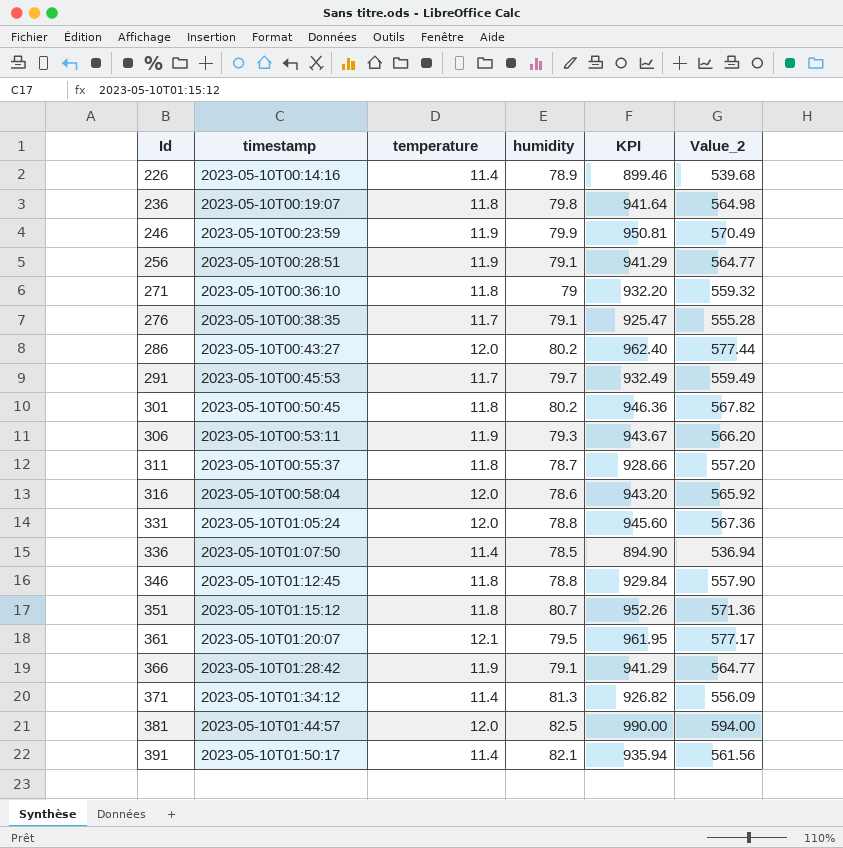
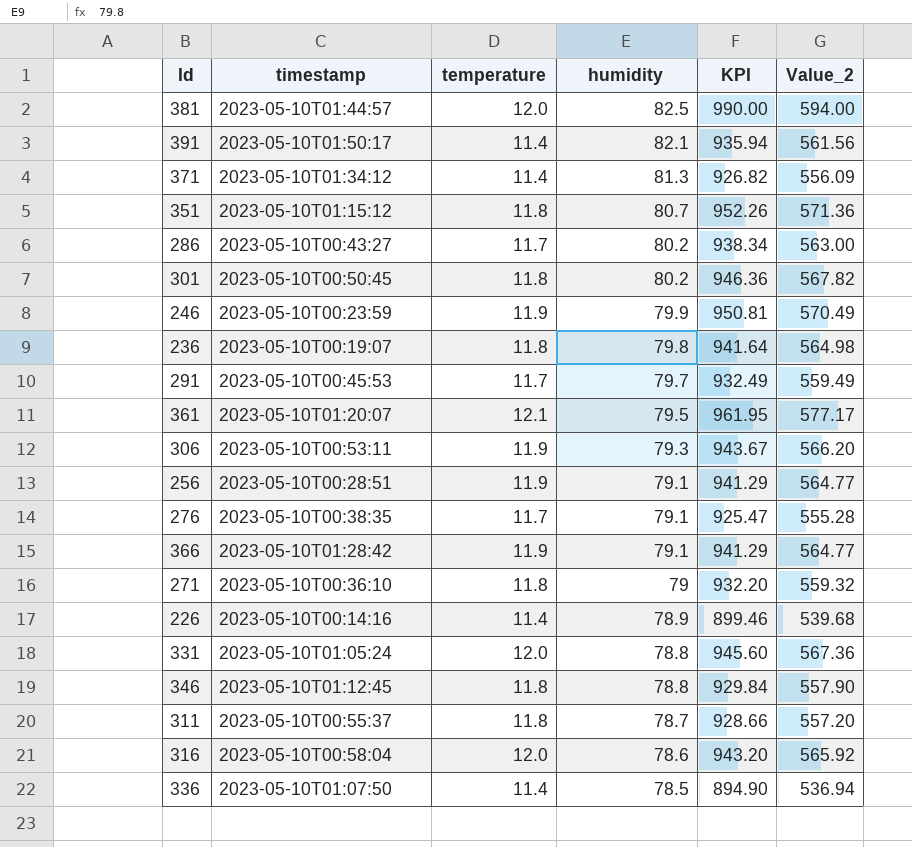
row order: Id ascending -> humidity descending
286 | temperature: 12.0 -> 11.7
286 | KPI: 962.40 -> 938.34
286 | Value_2: 577.44 -> 563.00

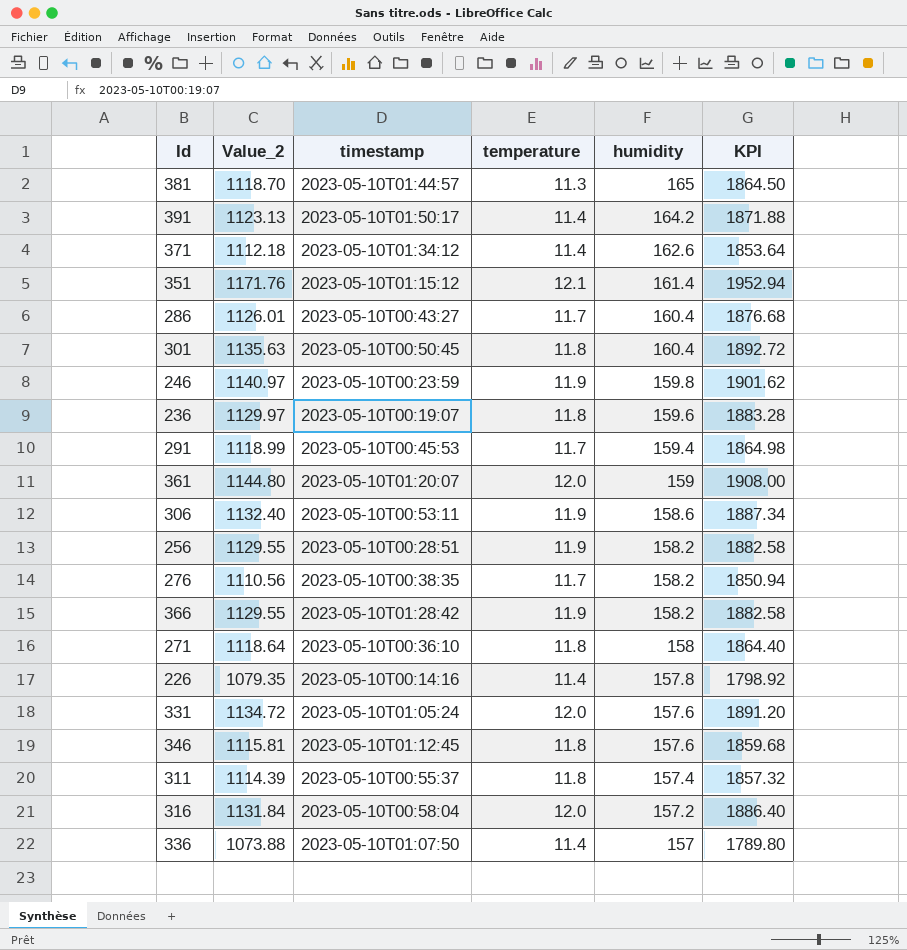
column Value_2 | position: 6 -> 2
381 | Value_2: 594.00 -> 1118.70
381 | temperature: 12.0 -> 11.3
381 | humidity: 82.5 -> 165
381 | KPI: 990.00 -> 1864.50
391 | Value_2: 561.56 -> 1123.13
391 | humidity: 82.1 -> 164.2
391 | KPI: 935.94 -> 1871.88
371 | Value_2: 556.09 -> 1112.18
371 | humidity: 81.3 -> 162.6
371 | KPI: 926.82 -> 1853.64
351 | Value_2: 571.36 -> 1171.76
351 | temperature: 11.8 -> 12.1
351 | humidity: 80.7 -> 161.4
351 | KPI: 952.26 -> 1952.94
286 | Value_2: 563.00 -> 1126.01
286 | humidity: 80.2 -> 160.4
286 | KPI: 938.34 -> 1876.68
301 | Value_2: 567.82 -> 1135.63
301 | humidity: 80.2 -> 160.4
301 | KPI: 946.36 -> 1892.72
246 | Value_2: 570.49 -> 1140.97
246 | humidity: 79.9 -> 159.8
246 | KPI: 950.81 -> 1901.62
236 | Value_2: 564.98 -> 1129.97
236 | humidity: 79.8 -> 159.6
236 | KPI: 941.64 -> 1883.28
291 | Value_2: 559.49 -> 1118.99
291 | humidity: 79.7 -> 159.4
291 | KPI: 932.49 -> 1864.98
361 | Value_2: 577.17 -> 1144.80
361 | temperature: 12.1 -> 12.0
361 | humidity: 79.5 -> 159
361 | KPI: 961.95 -> 1908.00
306 | Value_2: 566.20 -> 1132.40
306 | humidity: 79.3 -> 158.6
306 | KPI: 943.67 -> 1887.34
256 | Value_2: 564.77 -> 1129.55
256 | humidity: 79.1 -> 158.2
256 | KPI: 941.29 -> 1882.58
276 | Value_2: 555.28 -> 1110.56
276 | humidity: 79.1 -> 158.2
276 | KPI: 925.47 -> 1850.94
366 | Value_2: 564.77 -> 1129.55
366 | humidity: 79.1 -> 158.2
366 | KPI: 941.29 -> 1882.58
271 | Value_2: 559.32 -> 1118.64
271 | humidity: 79 -> 158
271 | KPI: 932.20 -> 1864.40
226 | Value_2: 539.68 -> 1079.35
226 | humidity: 78.9 -> 157.8
226 | KPI: 899.46 -> 1798.92
331 | Value_2: 567.36 -> 1134.72
331 | humidity: 78.8 -> 157.6
331 | KPI: 945.60 -> 1891.20
346 | Value_2: 557.90 -> 1115.81
346 | humidity: 78.8 -> 157.6
346 | KPI: 929.84 -> 1859.68
311 | Value_2: 557.20 -> 1114.39
311 | humidity: 78.7 -> 157.4
311 | KPI: 928.66 -> 1857.32
316 | Value_2: 565.92 -> 1131.84
316 | humidity: 78.6 -> 157.2
316 | KPI: 943.20 -> 1886.40
336 | Value_2: 536.94 -> 1073.88
336 | humidity: 78.5 -> 157
336 | KPI: 894.90 -> 1789.80

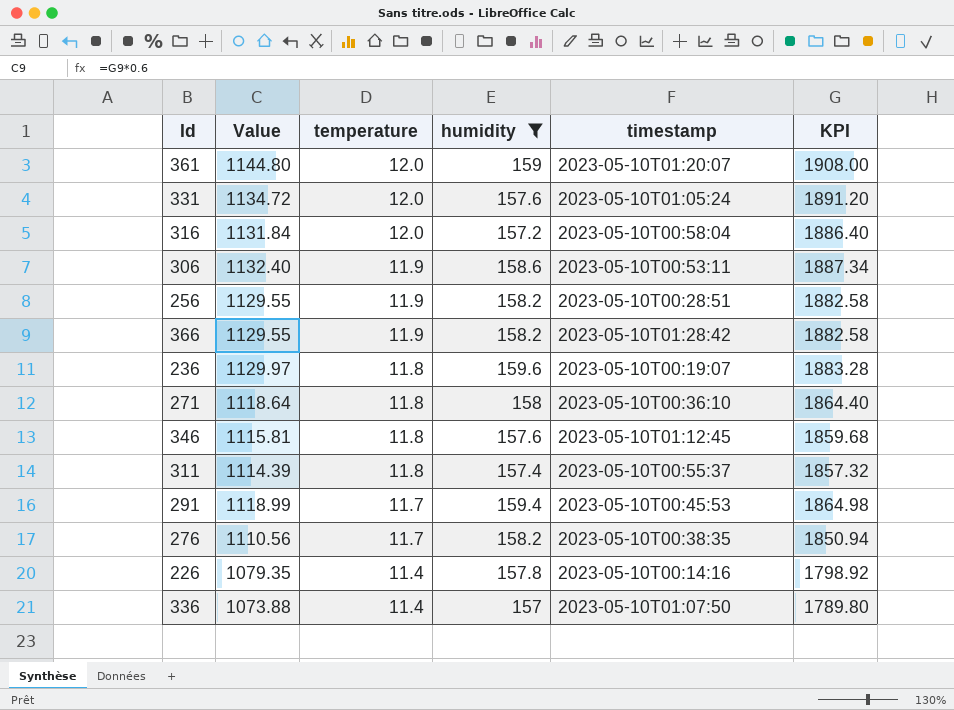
filter: none -> humidity <= 159.6
row order: humidity descending -> temperature descending
column name: Value_2 -> Value
column timestamp | position: 3 -> 5

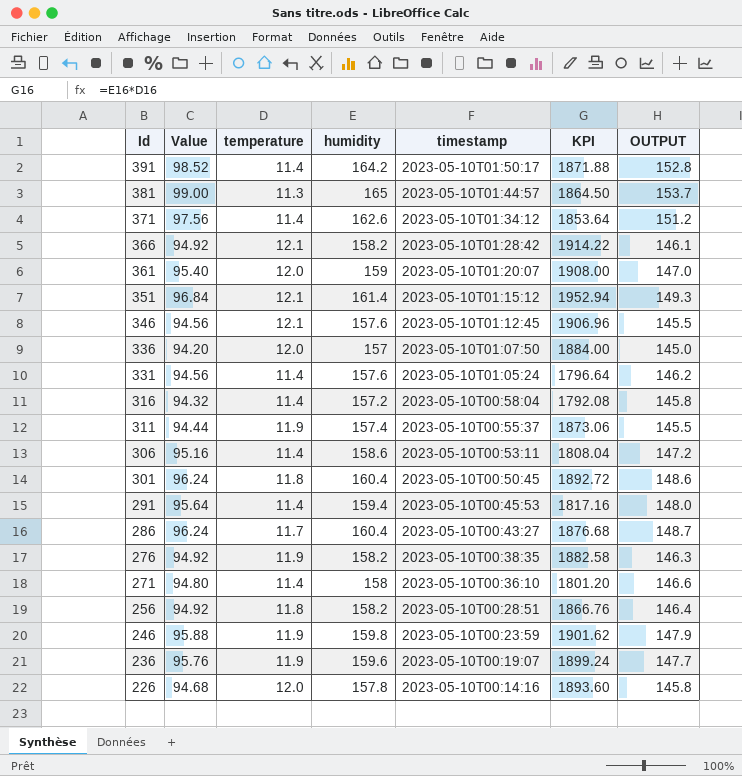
filter: humidity <= 159.6 -> none
row order: temperature descending -> Id descending
column Value | formula: [KPI] * 0.6 -> [humidity] * 0.6
column OUTPUT | formula: none -> [humidity] - [temperature]
366 | temperature: 11.9 -> 12.1
366 | KPI: 1882.58 -> 1914.22
346 | temperature: 11.8 -> 12.1
346 | KPI: 1859.68 -> 1906.96
336 | temperature: 11.4 -> 12.0
336 | KPI: 1789.80 -> 1884.00
331 | temperature: 12.0 -> 11.4
331 | KPI: 1891.20 -> 1796.64
316 | temperature: 12.0 -> 11.4
316 | KPI: 1886.40 -> 1792.08
311 | temperature: 11.8 -> 11.9
311 | KPI: 1857.32 -> 1873.06
306 | temperature: 11.9 -> 11.4
306 | KPI: 1887.34 -> 1808.04
291 | temperature: 11.7 -> 11.4
291 | KPI: 1864.98 -> 1817.16
276 | temperature: 11.7 -> 11.9
276 | KPI: 1850.94 -> 1882.58
271 | temperature: 11.8 -> 11.4
271 | KPI: 1864.40 -> 1801.20
256 | temperature: 11.9 -> 11.8
256 | KPI: 1882.58 -> 1866.76
236 | temperature: 11.8 -> 11.9
236 | KPI: 1883.28 -> 1899.24
226 | temperature: 11.4 -> 12.0
226 | KPI: 1798.92 -> 1893.60

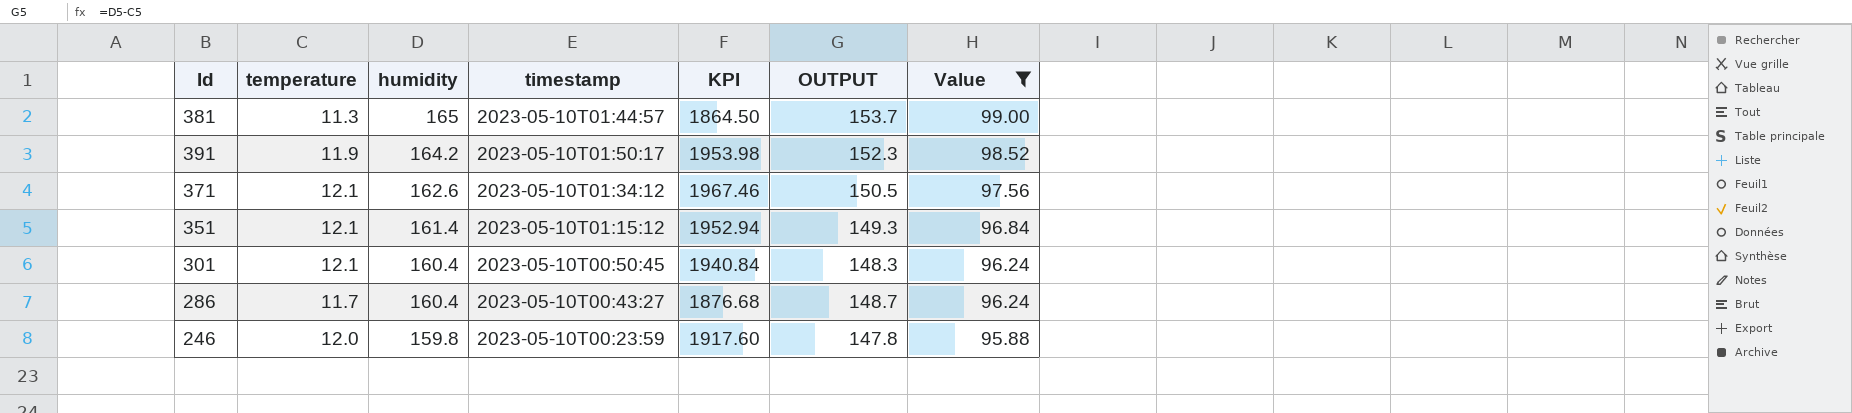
filter: none -> Value >= 95.88
row order: Id descending -> humidity descending
column Value | position: 2 -> 7
391 | temperature: 11.4 -> 11.9
391 | KPI: 1871.88 -> 1953.98
391 | OUTPUT: 152.8 -> 152.3
371 | temperature: 11.4 -> 12.1
371 | KPI: 1853.64 -> 1967.46
371 | OUTPUT: 151.2 -> 150.5
301 | temperature: 11.8 -> 12.1
301 | KPI: 1892.72 -> 1940.84
301 | OUTPUT: 148.6 -> 148.3
246 | temperature: 11.9 -> 12.0
246 | KPI: 1901.62 -> 1917.60
246 | OUTPUT: 147.9 -> 147.8

